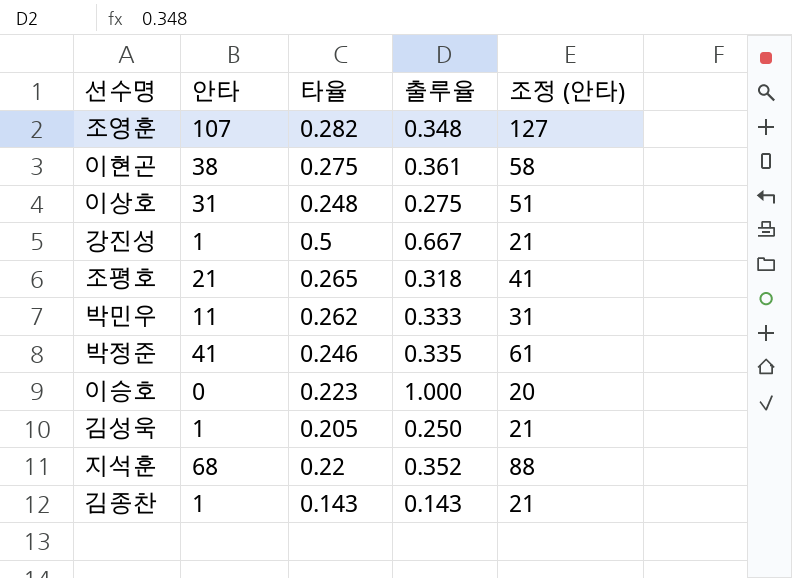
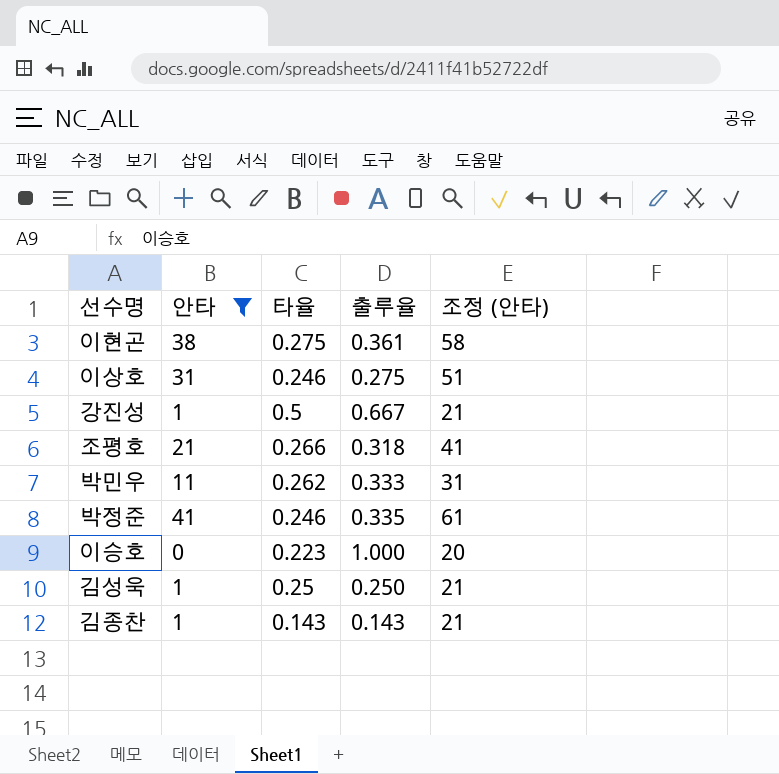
filter: none -> 안타 <= 41
이상호 | 타율: 0.248 -> 0.246
조평호 | 타율: 0.265 -> 0.266
김성욱 | 타율: 0.205 -> 0.25

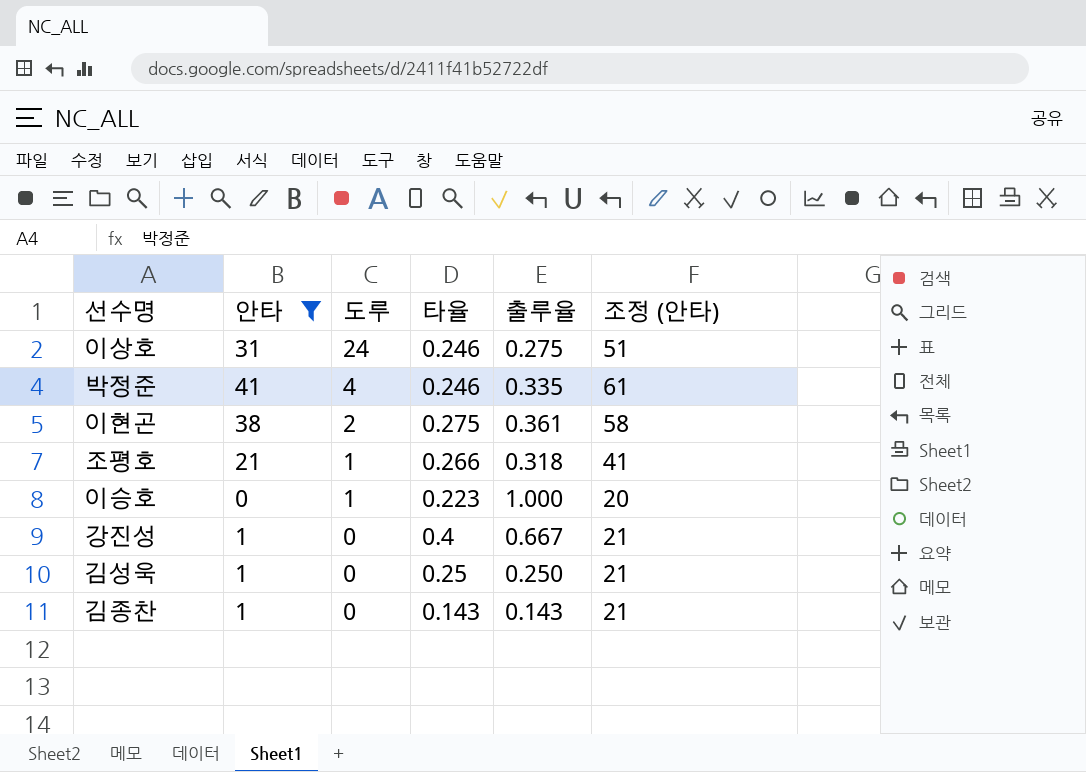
row order: none -> 도루 descending
column 도루 | position: none -> 3
row 박민우: 11 | 0.262 | 0.333 | 31 -> none
강진성 | 타율: 0.5 -> 0.4

